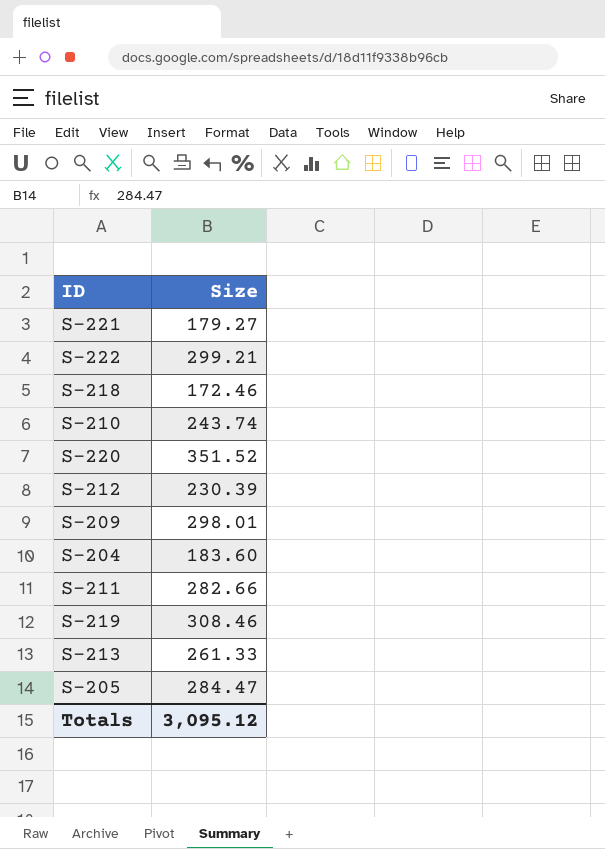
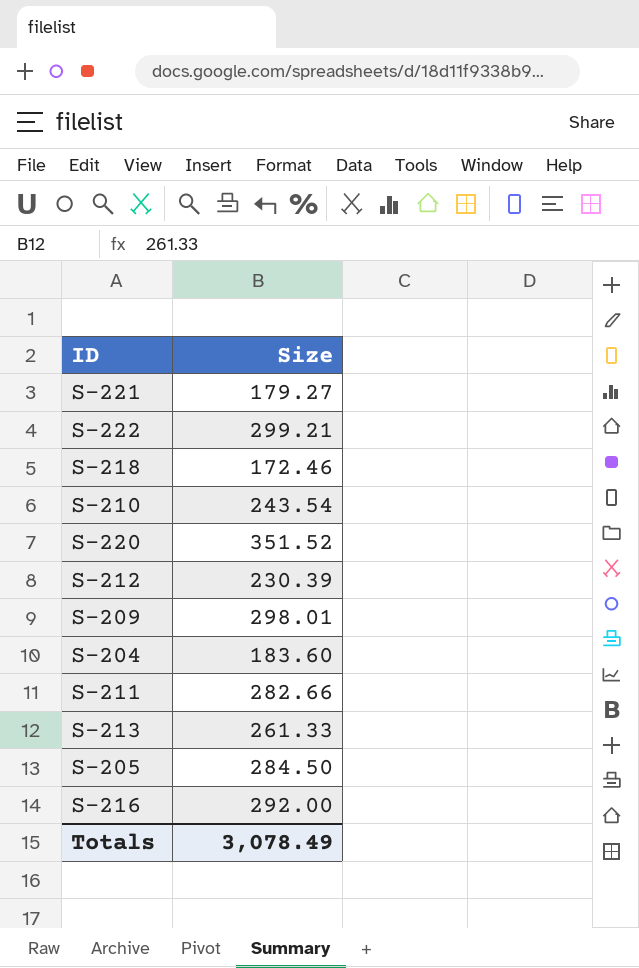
row S-219: 308.46 -> none
S-210 | Size: 243.74 -> 243.54
S-205 | Size: 284.47 -> 284.50
row S-216: none -> 292.00
Totals | Size: 3,095.12 -> 3,078.49

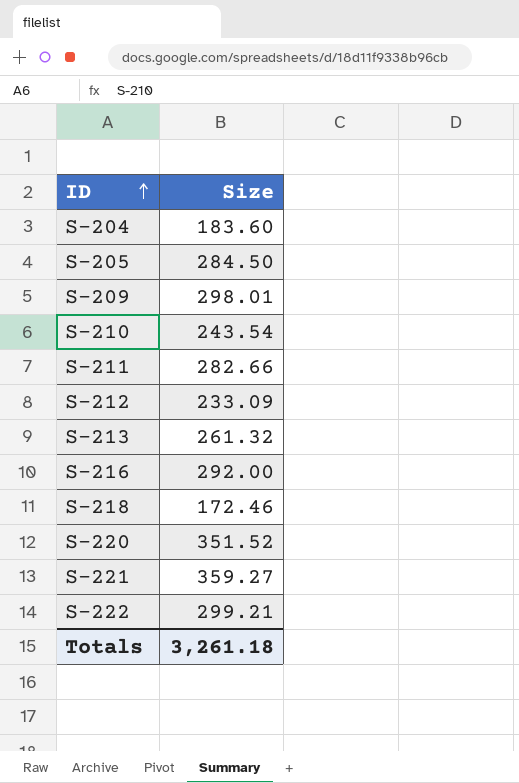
row order: none -> ID ascending
S-212 | Size: 230.39 -> 233.09
S-213 | Size: 261.33 -> 261.32
S-221 | Size: 179.27 -> 359.27
Totals | Size: 3,078.49 -> 3,261.18

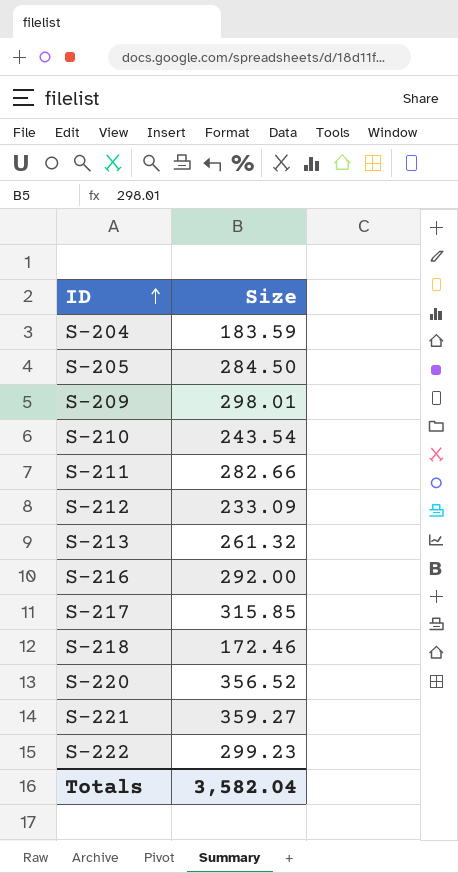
S-204 | Size: 183.60 -> 183.59
row S-217: none -> 315.85
S-220 | Size: 351.52 -> 356.52
S-222 | Size: 299.21 -> 299.23
Totals | Size: 3,261.18 -> 3,582.04

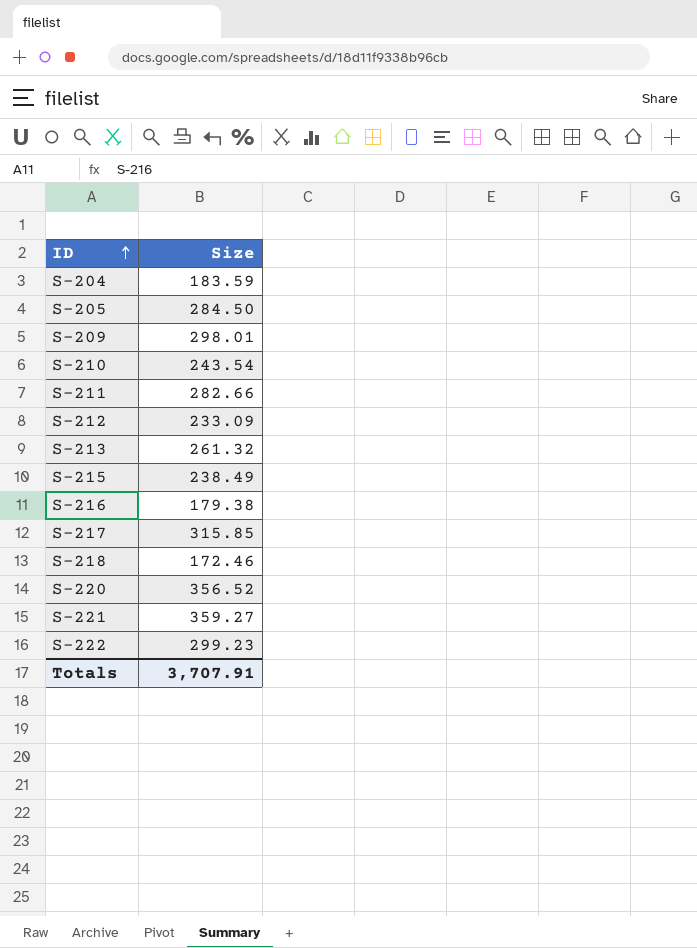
row S-215: none -> 238.49
S-216 | Size: 292.00 -> 179.38
Totals | Size: 3,582.04 -> 3,707.91

